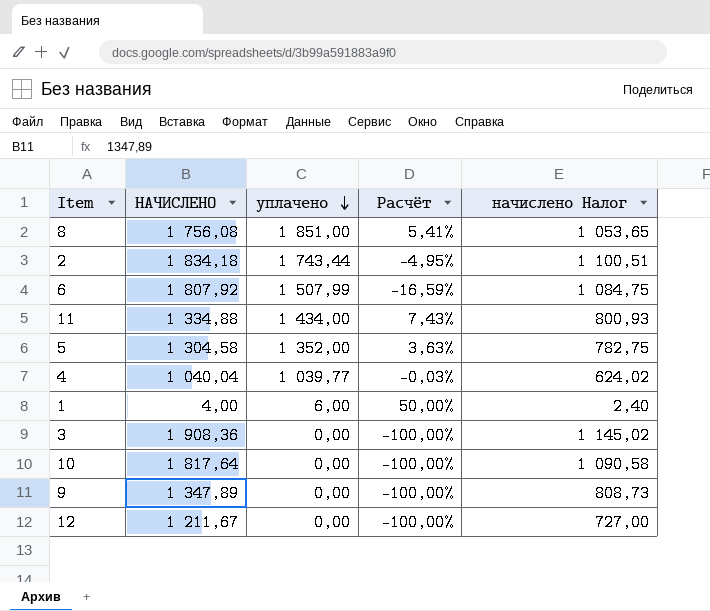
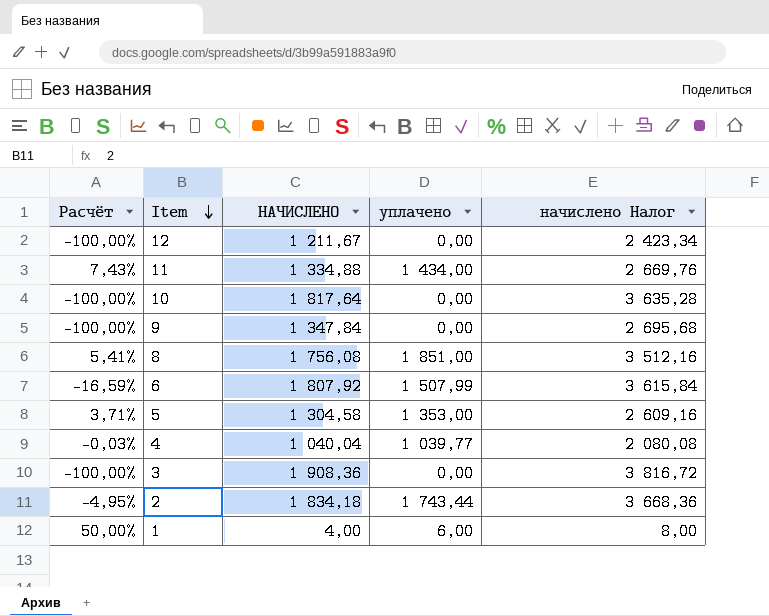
row order: уплачено descending -> Item descending
column Расчёт | position: 4 -> 1
column начислено Налог | formula: [НАЧИСЛЕНО] * 0,6 -> [НАЧИСЛЕНО] * 2
9 | НАЧИСЛЕНО: 1 347,89 -> 1 347,84
5 | Расчёт: 3,63% -> 3,71%
5 | уплачено: 1 352,00 -> 1 353,00

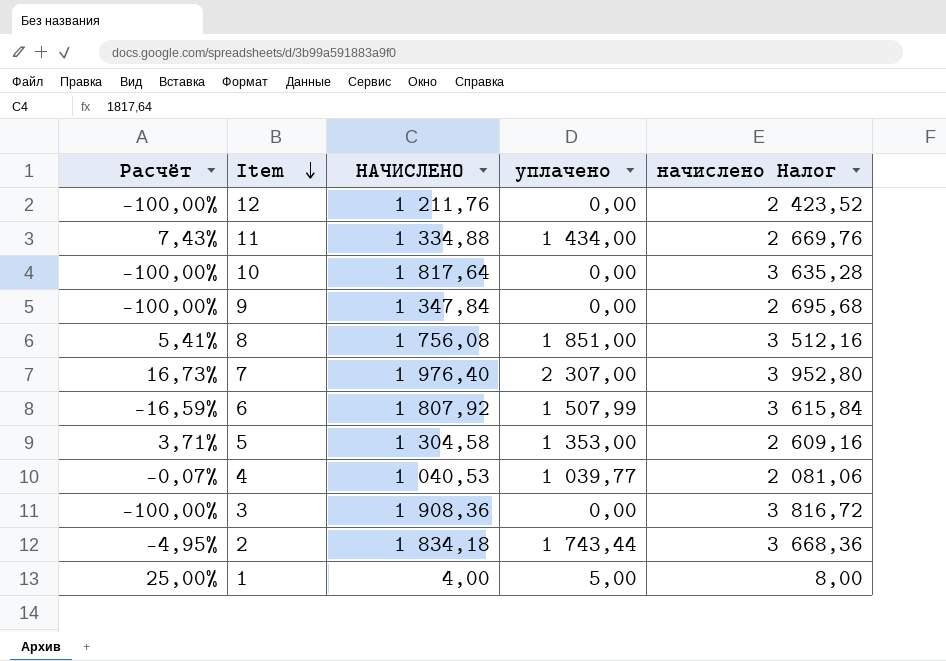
12 | НАЧИСЛЕНО: 1 211,67 -> 1 211,76
12 | начислено Налог: 2 423,34 -> 2 423,52
row 7: none -> 16,73% | 1 976,40 | 2 307,00 | 3 952,80
4 | Расчёт: -0,03% -> -0,07%
4 | НАЧИСЛЕНО: 1 040,04 -> 1 040,53
4 | начислено Налог: 2 080,08 -> 2 081,06
1 | Расчёт: 50,00% -> 25,00%
1 | уплачено: 6,00 -> 5,00

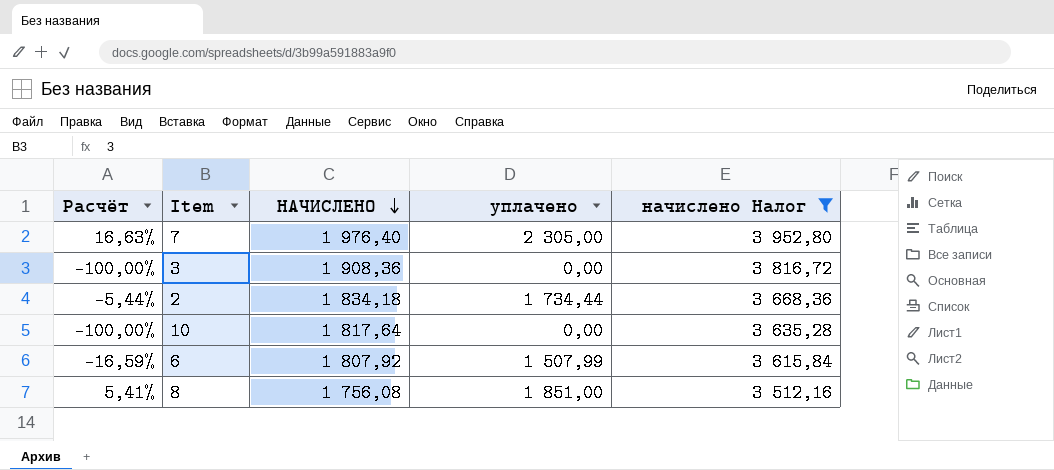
filter: none -> начислено Налог >= 3 512,16
row order: Item descending -> НАЧИСЛЕНО descending
7 | Расчёт: 16,73% -> 16,63%
7 | уплачено: 2 307,00 -> 2 305,00
2 | Расчёт: -4,95% -> -5,44%
2 | уплачено: 1 743,44 -> 1 734,44

